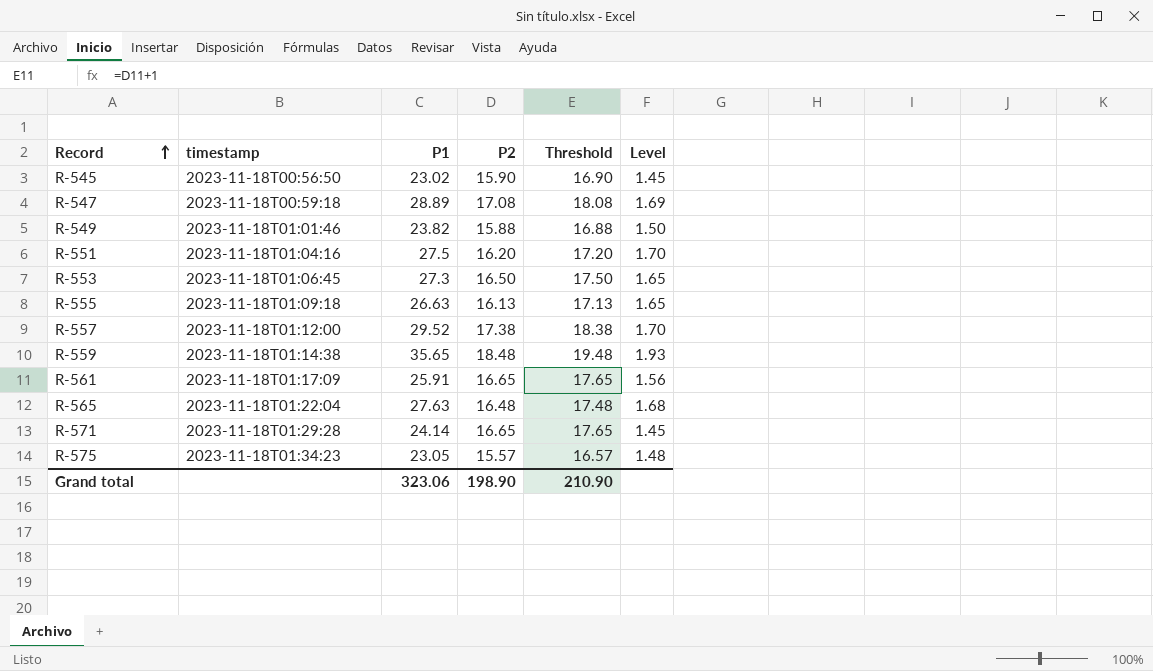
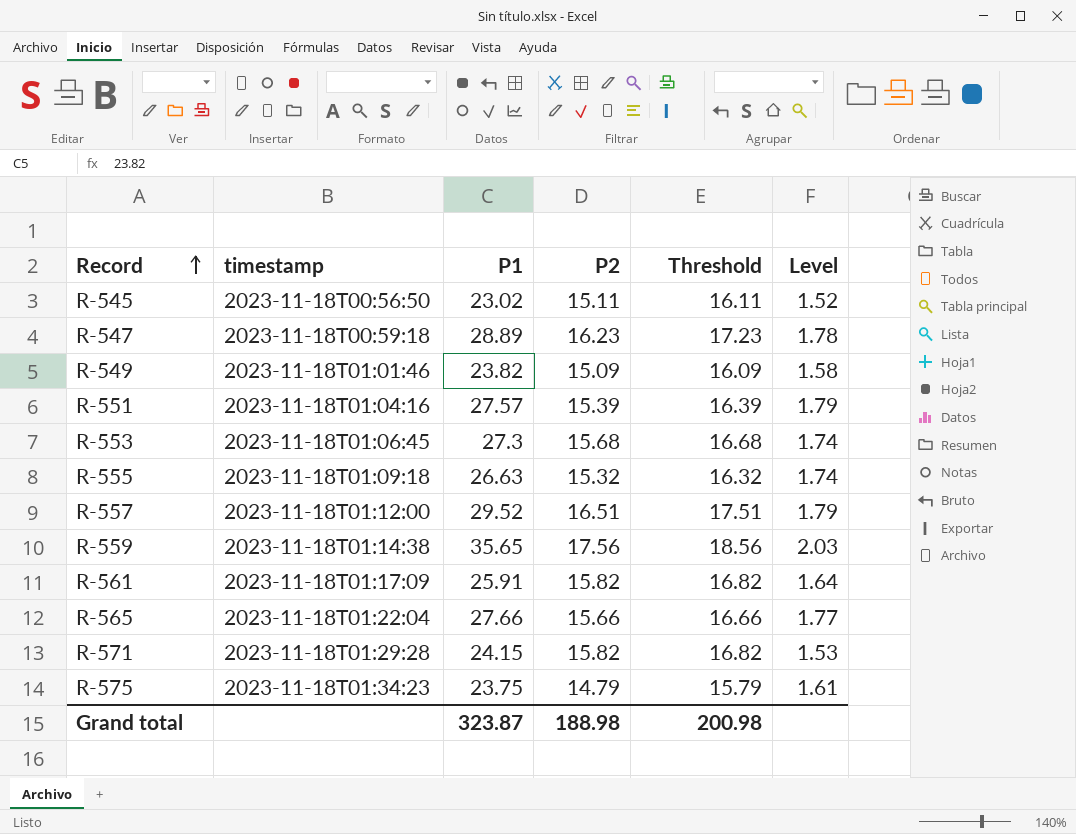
R-545 | P2: 15.90 -> 15.11
R-545 | Threshold: 16.90 -> 16.11
R-545 | Level: 1.45 -> 1.52
R-547 | P2: 17.08 -> 16.23
R-547 | Threshold: 18.08 -> 17.23
R-547 | Level: 1.69 -> 1.78
R-549 | P2: 15.88 -> 15.09
R-549 | Threshold: 16.88 -> 16.09
R-549 | Level: 1.50 -> 1.58
R-551 | P1: 27.5 -> 27.57
R-551 | P2: 16.20 -> 15.39
R-551 | Threshold: 17.20 -> 16.39
R-551 | Level: 1.70 -> 1.79
R-553 | P2: 16.50 -> 15.68
R-553 | Threshold: 17.50 -> 16.68
R-553 | Level: 1.65 -> 1.74
R-555 | P2: 16.13 -> 15.32
R-555 | Threshold: 17.13 -> 16.32
R-555 | Level: 1.65 -> 1.74
R-557 | P2: 17.38 -> 16.51
R-557 | Threshold: 18.38 -> 17.51
R-557 | Level: 1.70 -> 1.79
R-559 | P2: 18.48 -> 17.56
R-559 | Threshold: 19.48 -> 18.56
R-559 | Level: 1.93 -> 2.03
R-561 | P2: 16.65 -> 15.82
R-561 | Threshold: 17.65 -> 16.82
R-561 | Level: 1.56 -> 1.64
R-565 | P1: 27.63 -> 27.66
R-565 | P2: 16.48 -> 15.66
R-565 | Threshold: 17.48 -> 16.66
R-565 | Level: 1.68 -> 1.77
R-571 | P1: 24.14 -> 24.15
R-571 | P2: 16.65 -> 15.82
R-571 | Threshold: 17.65 -> 16.82
R-571 | Level: 1.45 -> 1.53
R-575 | P1: 23.05 -> 23.75
R-575 | P2: 15.57 -> 14.79
R-575 | Threshold: 16.57 -> 15.79
R-575 | Level: 1.48 -> 1.61
Grand total | P1: 323.06 -> 323.87
Grand total | P2: 198.90 -> 188.98
Grand total | Threshold: 210.90 -> 200.98

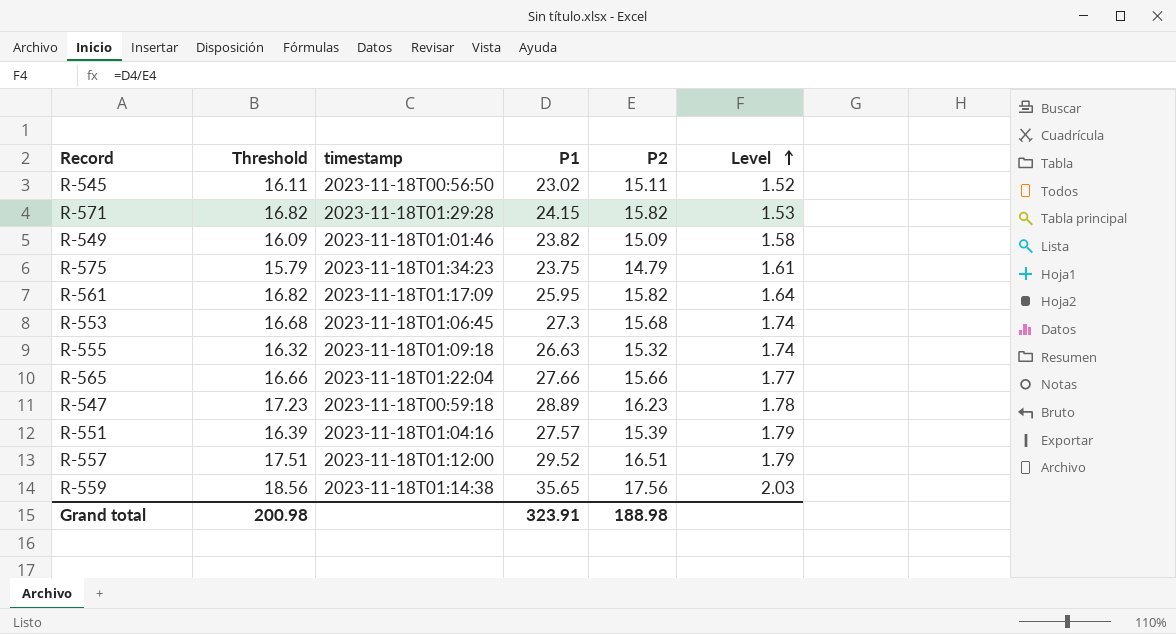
row order: Record ascending -> Level ascending
column Threshold | position: 5 -> 2
R-561 | P1: 25.91 -> 25.95
Grand total | P1: 323.87 -> 323.91

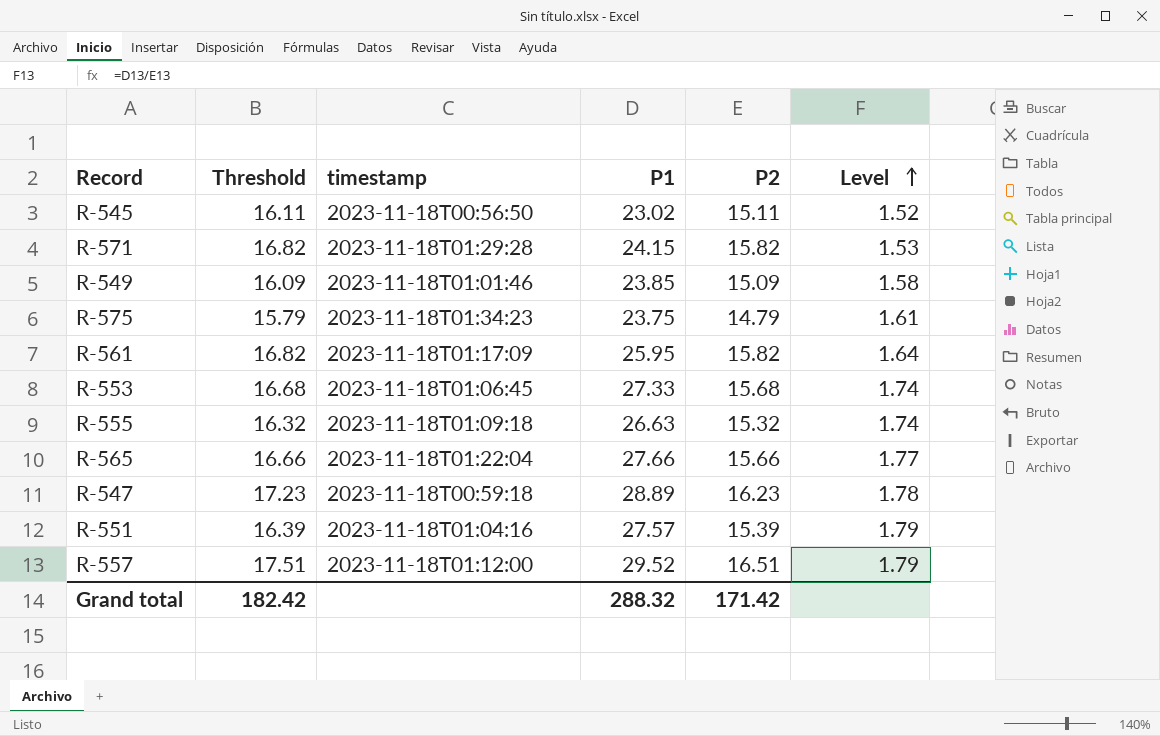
row R-559: 18.56 | 2023-11-18T01:14:38 | 35.65 | 17.56 | 2.03 -> none
R-549 | P1: 23.82 -> 23.85
R-553 | P1: 27.3 -> 27.33
Grand total | Threshold: 200.98 -> 182.42
Grand total | P1: 323.91 -> 288.32
Grand total | P2: 188.98 -> 171.42

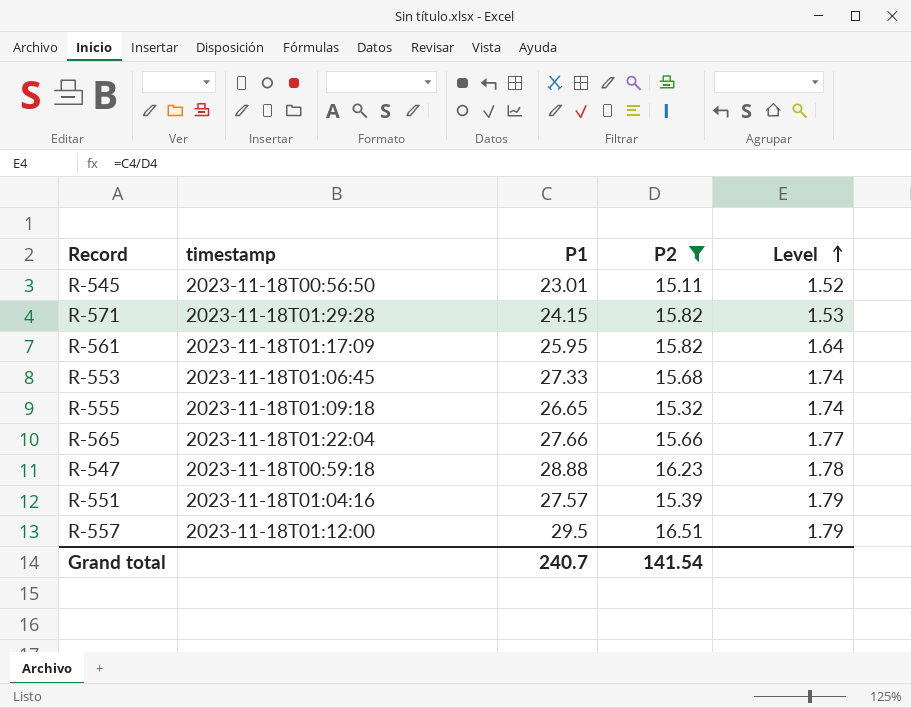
filter: none -> P2 >= 15.11
column Threshold | formula: [P2] + 1 -> none
R-545 | P1: 23.02 -> 23.01
R-555 | P1: 26.63 -> 26.65
R-547 | P1: 28.89 -> 28.88
R-557 | P1: 29.52 -> 29.5
Grand total | P1: 288.32 -> 240.7
Grand total | P2: 171.42 -> 141.54

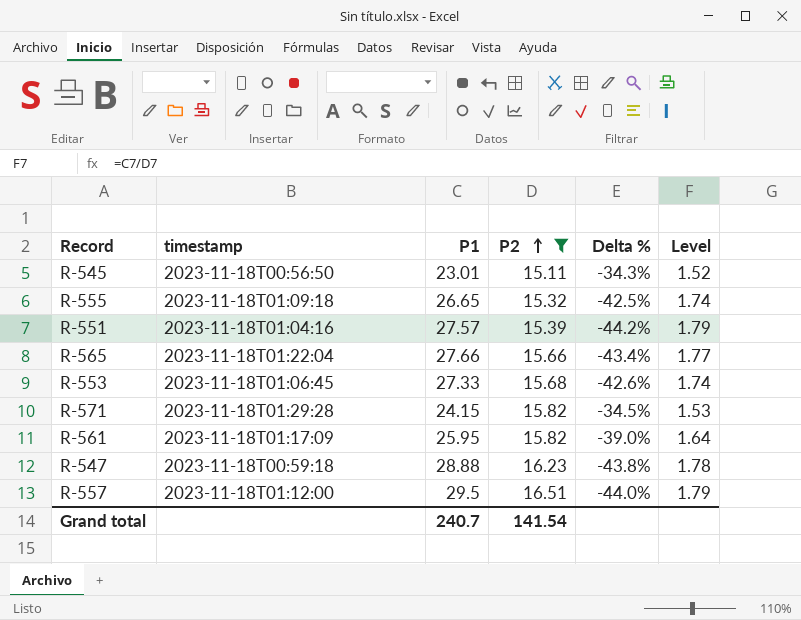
row order: Level ascending -> P2 ascending
column Delta % | formula: none -> ([P2] - [P1]) / [P1]

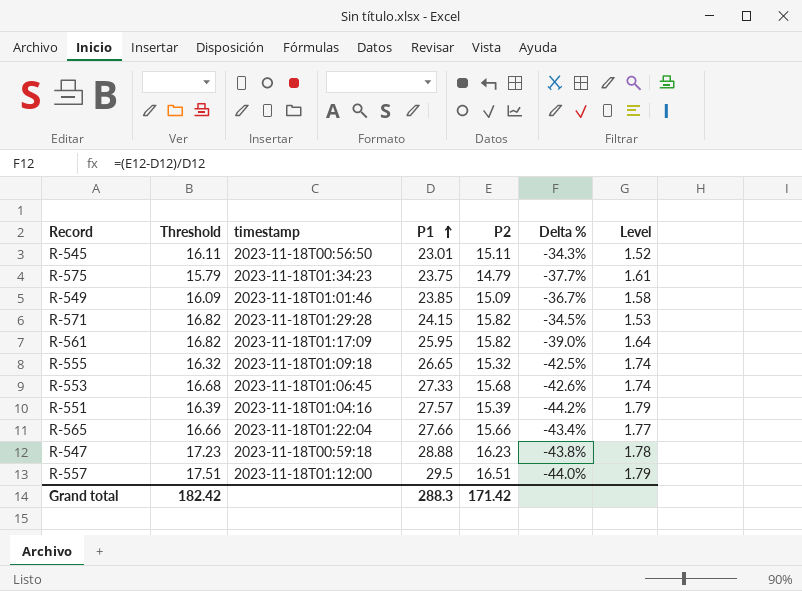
filter: P2 >= 15.11 -> none
row order: P2 ascending -> P1 ascending
column Threshold | formula: none -> [P2] + 1
Grand total | P1: 240.7 -> 288.3
Grand total | P2: 141.54 -> 171.42

